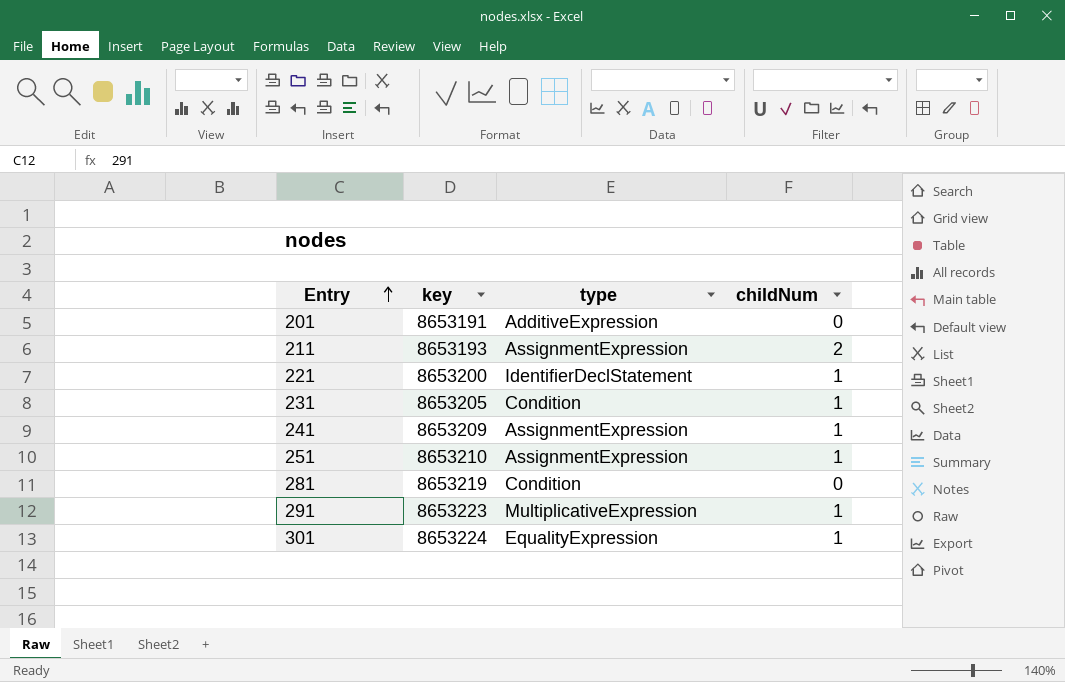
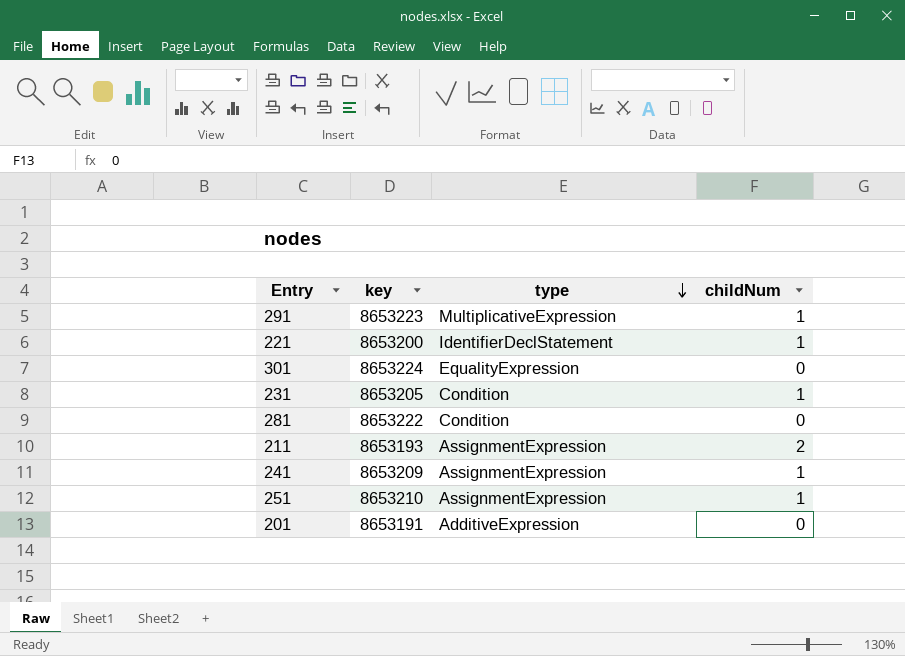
row order: Entry ascending -> type descending
301 | childNum: 1 -> 0
281 | key: 8653219 -> 8653222

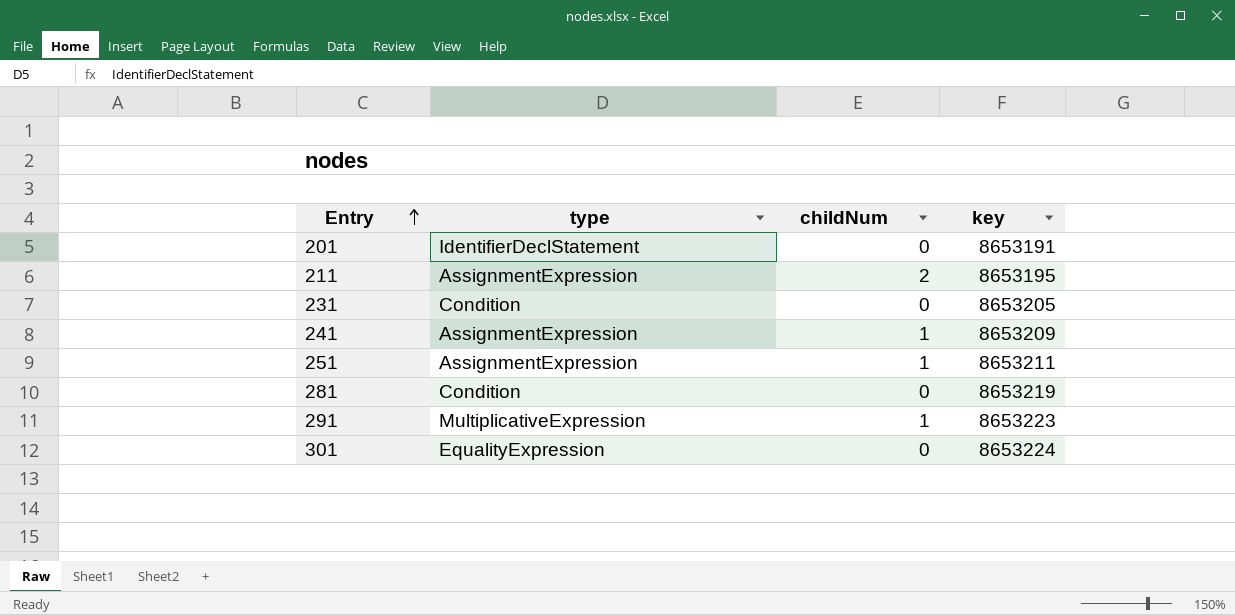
row order: type descending -> Entry ascending
column key | position: 2 -> 4
row 221: 8653200 | IdentifierDeclStatement | 1 -> none
201 | type: AdditiveExpression -> IdentifierDeclStatement
211 | key: 8653193 -> 8653195
231 | childNum: 1 -> 0
251 | key: 8653210 -> 8653211
281 | key: 8653222 -> 8653219

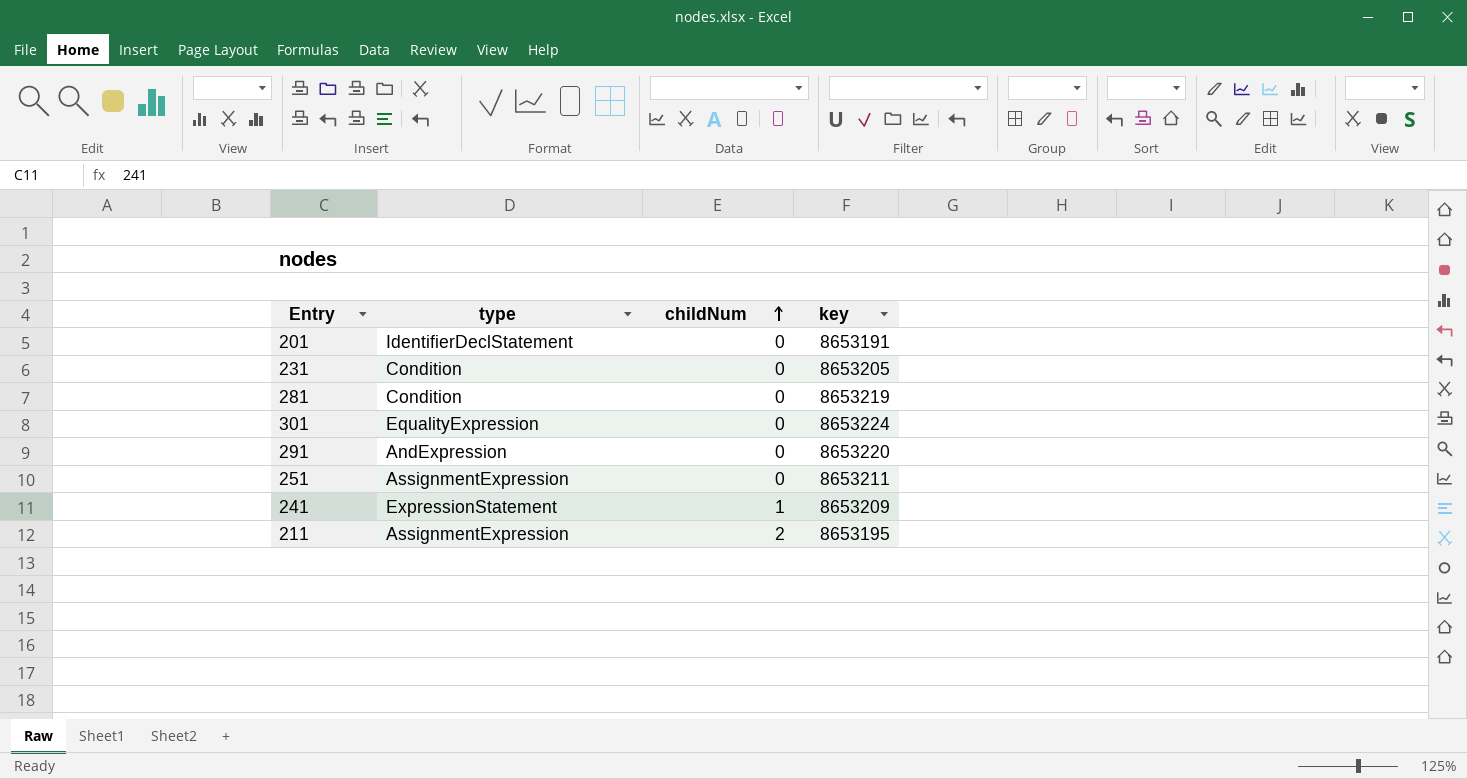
row order: Entry ascending -> childNum ascending
291 | type: MultiplicativeExpression -> AndExpression
291 | childNum: 1 -> 0
291 | key: 8653223 -> 8653220
251 | childNum: 1 -> 0
241 | type: AssignmentExpression -> ExpressionStatement

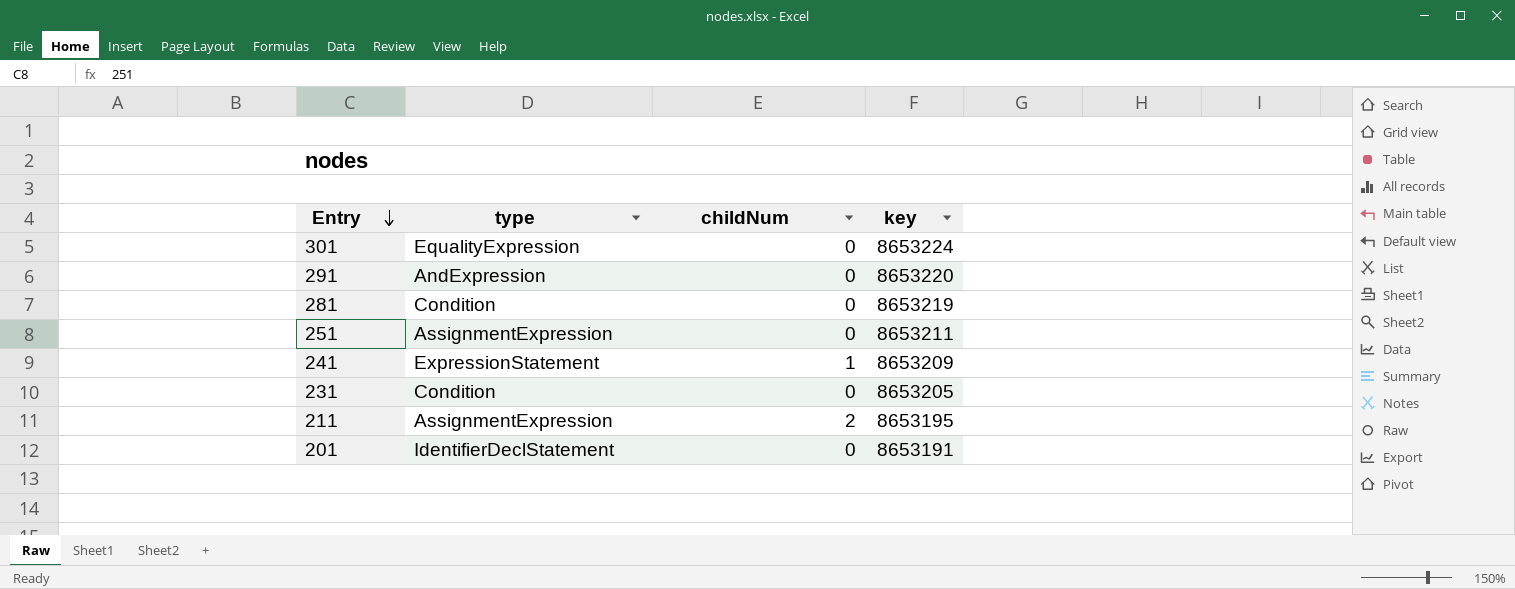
row order: childNum ascending -> Entry descending

